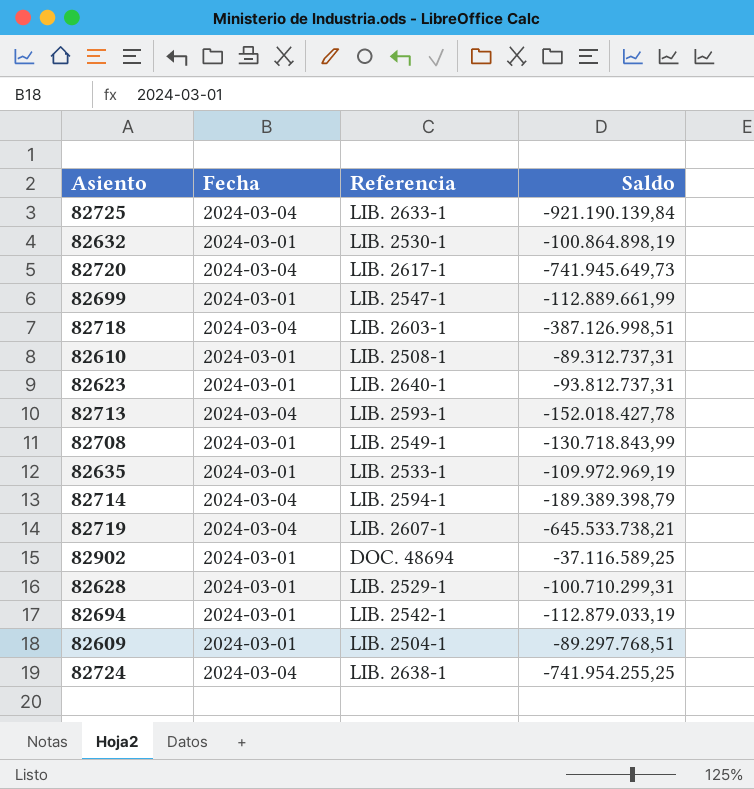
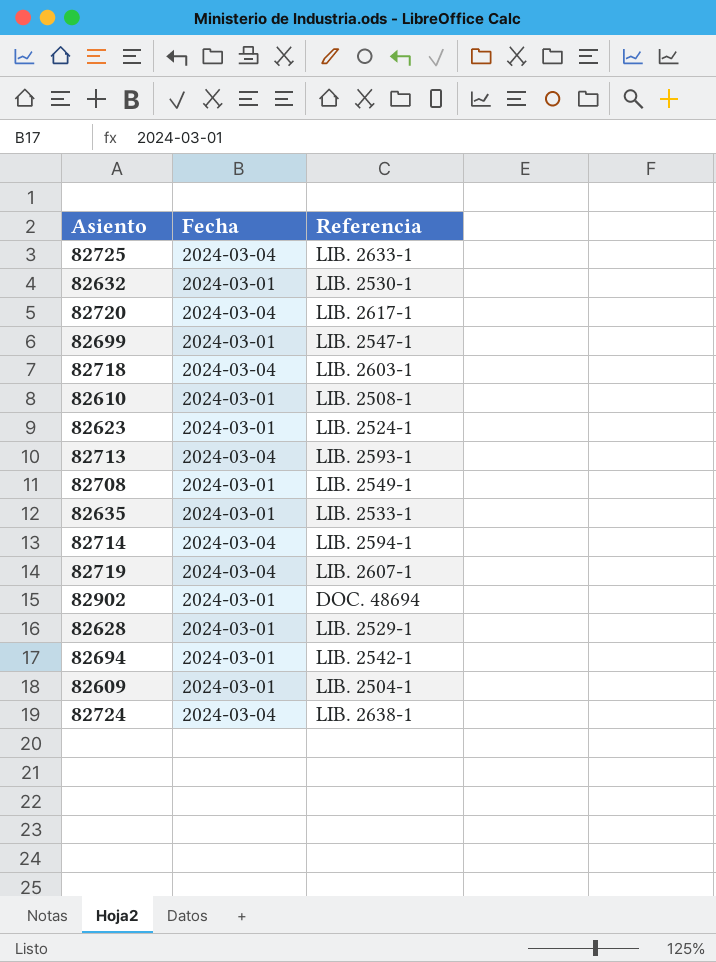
column Saldo | position: 4 -> none
82623 | Referencia: LIB. 2640-1 -> LIB. 2524-1

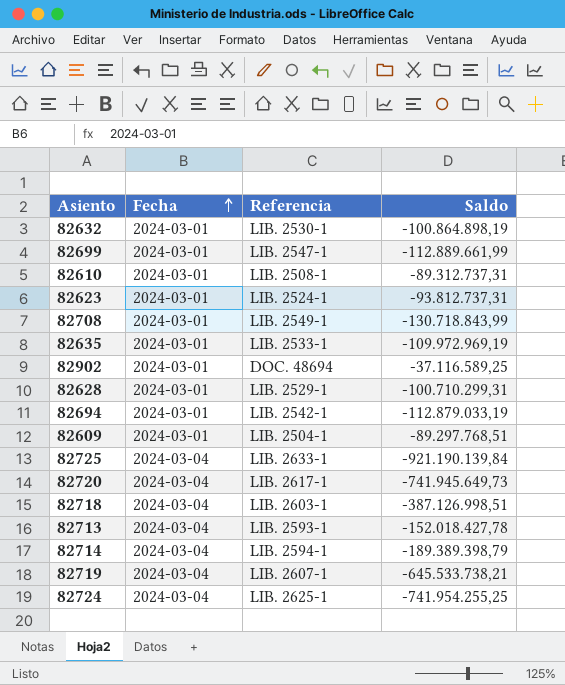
row order: none -> Fecha ascending
column Saldo | position: none -> 4
82724 | Referencia: LIB. 2638-1 -> LIB. 2625-1

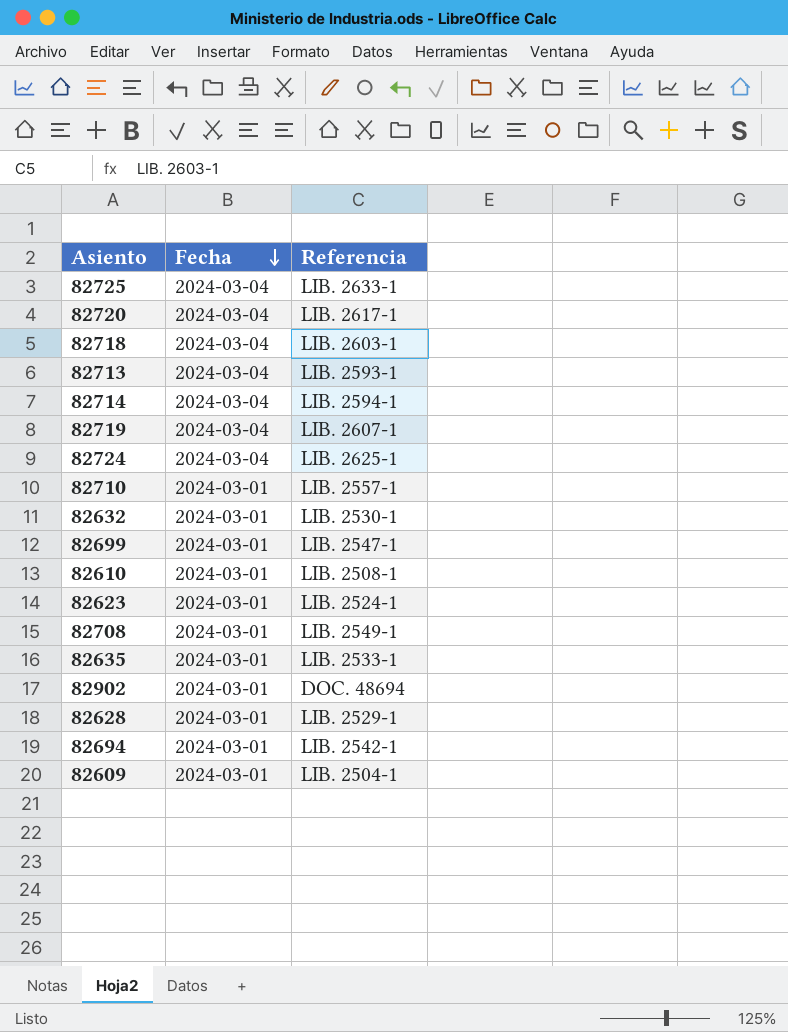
row order: Fecha ascending -> Fecha descending
column Saldo | position: 4 -> none
row 82710: none -> 2024-03-01 | LIB. 2557-1

